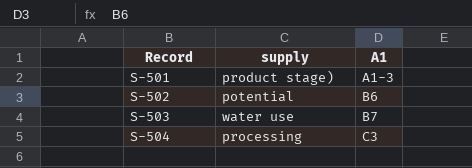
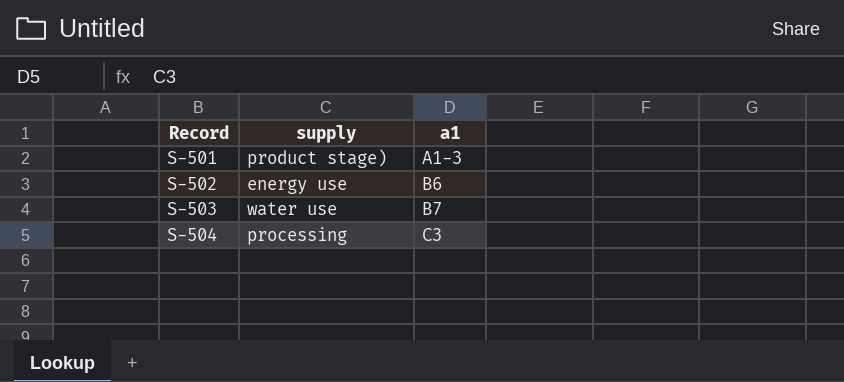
column name: A1 -> a1
S-502 | supply: potential -> energy use

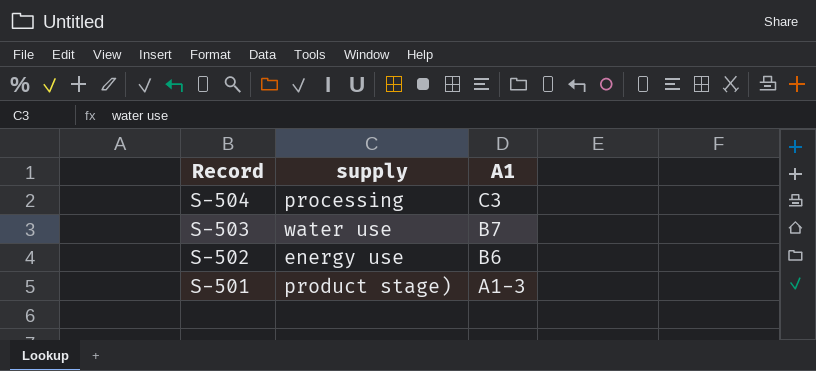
row order: Record ascending -> Record descending
column name: a1 -> A1

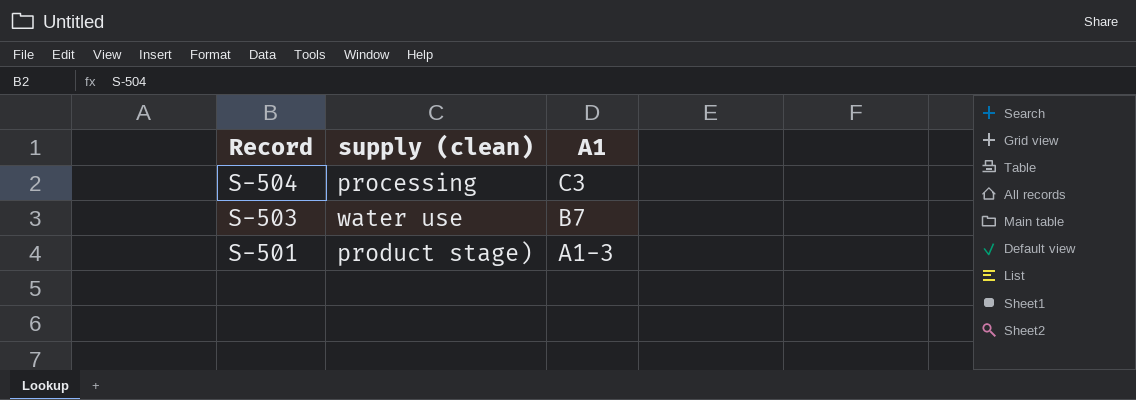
column name: supply -> supply (clean)
row S-502: energy use | B6 -> none

